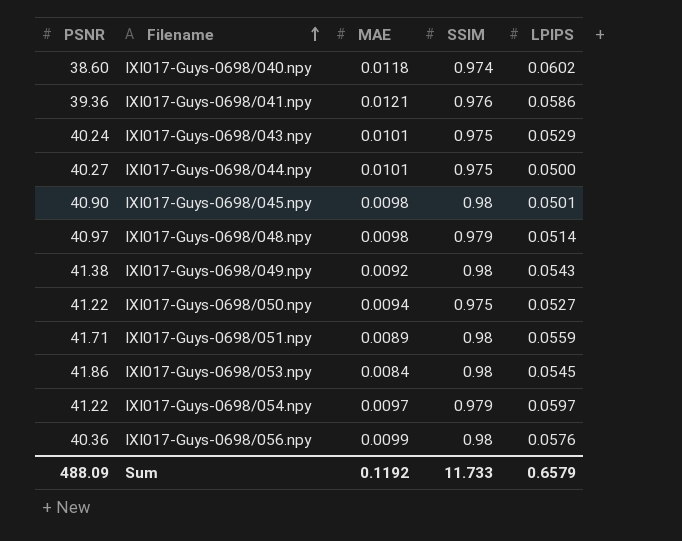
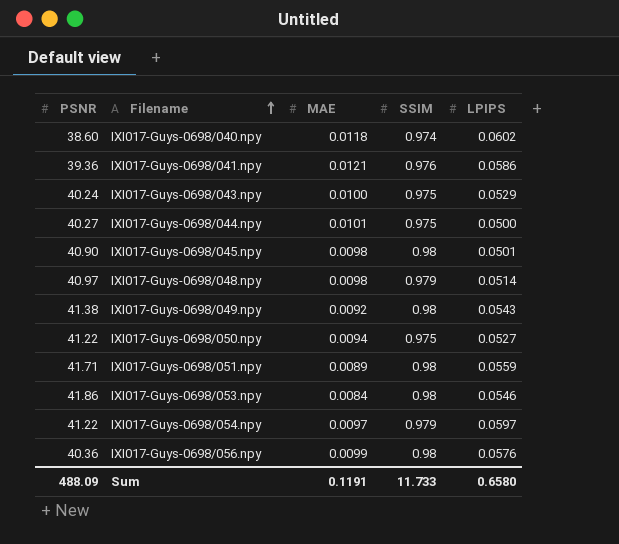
IXI017-Guys-0698/043.npy | MAE: 0.0101 -> 0.0100
IXI017-Guys-0698/053.npy | LPIPS: 0.0545 -> 0.0546
Sum | MAE: 0.1192 -> 0.1191
Sum | LPIPS: 0.6579 -> 0.6580

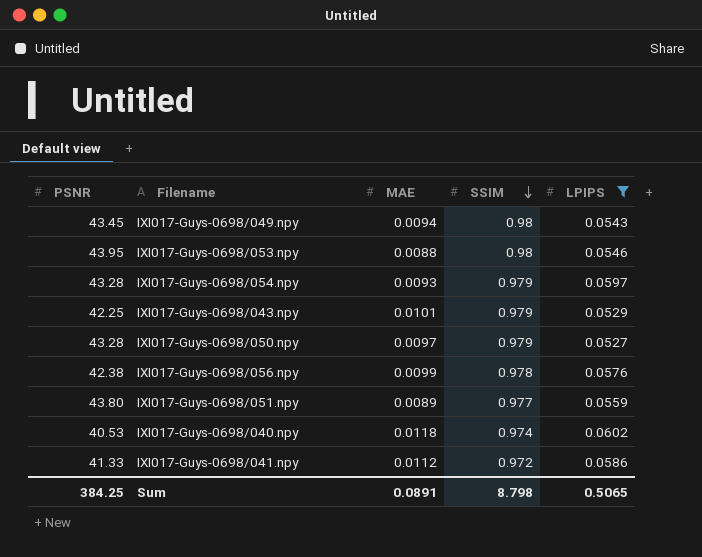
filter: none -> LPIPS >= 0.0527
row order: Filename ascending -> SSIM descending
IXI017-Guys-0698/049.npy | PSNR: 41.38 -> 43.45
IXI017-Guys-0698/049.npy | MAE: 0.0092 -> 0.0094
IXI017-Guys-0698/053.npy | PSNR: 41.86 -> 43.95
IXI017-Guys-0698/053.npy | MAE: 0.0084 -> 0.0088
IXI017-Guys-0698/054.npy | PSNR: 41.22 -> 43.28
IXI017-Guys-0698/054.npy | MAE: 0.0097 -> 0.0093
IXI017-Guys-0698/043.npy | PSNR: 40.24 -> 42.25
IXI017-Guys-0698/043.npy | MAE: 0.0100 -> 0.0101
IXI017-Guys-0698/043.npy | SSIM: 0.975 -> 0.979
IXI017-Guys-0698/050.npy | PSNR: 41.22 -> 43.28
IXI017-Guys-0698/050.npy | MAE: 0.0094 -> 0.0097
IXI017-Guys-0698/050.npy | SSIM: 0.975 -> 0.979
IXI017-Guys-0698/056.npy | PSNR: 40.36 -> 42.38
IXI017-Guys-0698/056.npy | SSIM: 0.98 -> 0.978
IXI017-Guys-0698/051.npy | PSNR: 41.71 -> 43.80
IXI017-Guys-0698/051.npy | SSIM: 0.98 -> 0.977
IXI017-Guys-0698/040.npy | PSNR: 38.60 -> 40.53
IXI017-Guys-0698/041.npy | PSNR: 39.36 -> 41.33
IXI017-Guys-0698/041.npy | MAE: 0.0121 -> 0.0112
IXI017-Guys-0698/041.npy | SSIM: 0.976 -> 0.972
Sum | PSNR: 488.09 -> 384.25
Sum | MAE: 0.1191 -> 0.0891
Sum | SSIM: 11.733 -> 8.798
Sum | LPIPS: 0.6580 -> 0.5065

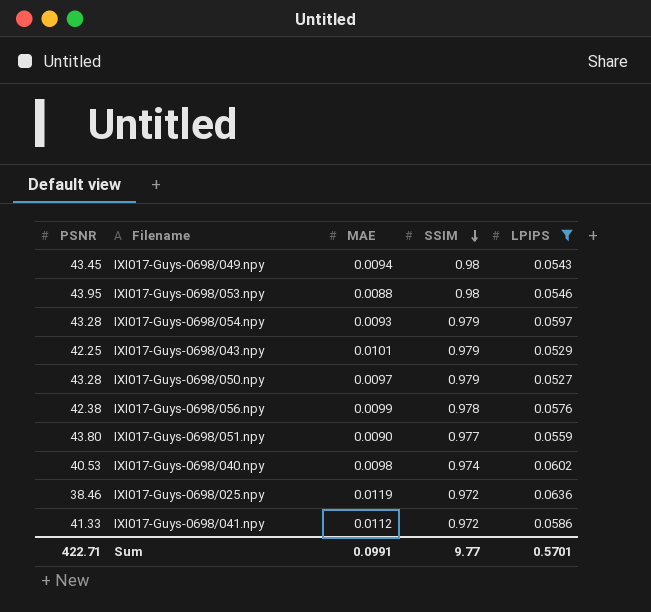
IXI017-Guys-0698/051.npy | MAE: 0.0089 -> 0.0090
IXI017-Guys-0698/040.npy | MAE: 0.0118 -> 0.0098
row IXI017-Guys-0698/025.npy: none -> 38.46 | 0.0119 | 0.972 | 0.0636
Sum | PSNR: 384.25 -> 422.71
Sum | MAE: 0.0891 -> 0.0991
Sum | SSIM: 8.798 -> 9.77
Sum | LPIPS: 0.5065 -> 0.5701

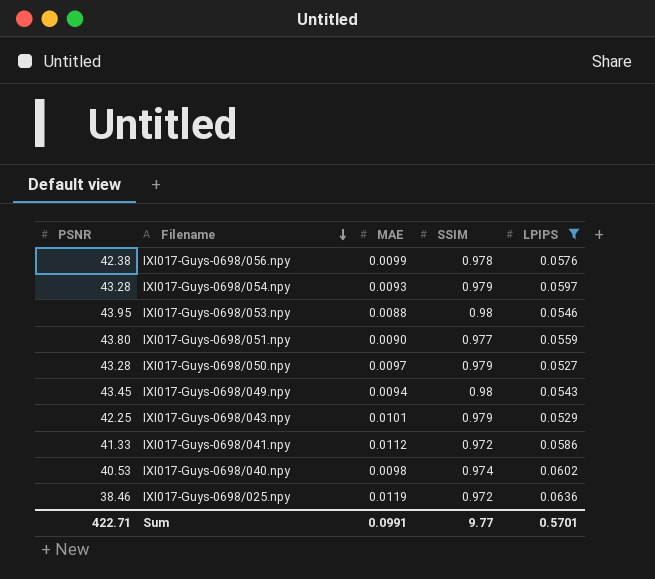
row order: SSIM descending -> Filename descending

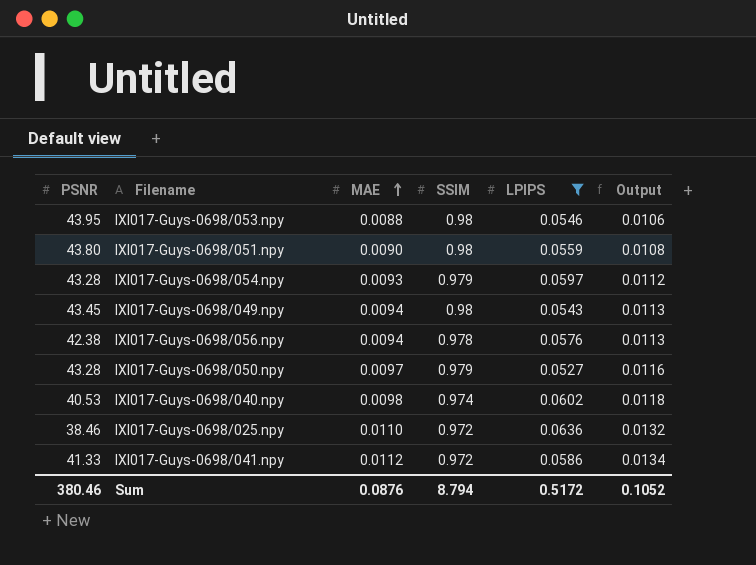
row order: Filename descending -> MAE ascending
column Output | formula: none -> [MAE] * 1.2
row IXI017-Guys-0698/043.npy: 42.25 | 0.0101 | 0.979 | 0.0529 -> none
IXI017-Guys-0698/051.npy | SSIM: 0.977 -> 0.98
IXI017-Guys-0698/056.npy | MAE: 0.0099 -> 0.0094
IXI017-Guys-0698/025.npy | MAE: 0.0119 -> 0.0110
Sum | PSNR: 422.71 -> 380.46
Sum | MAE: 0.0991 -> 0.0876
Sum | SSIM: 9.77 -> 8.794
Sum | LPIPS: 0.5701 -> 0.5172

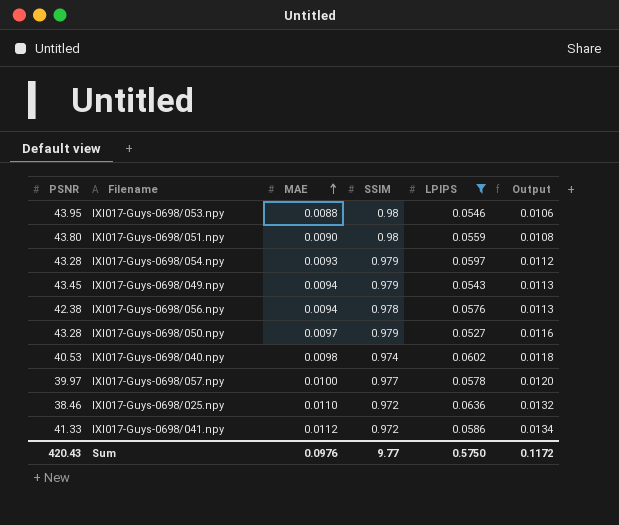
IXI017-Guys-0698/049.npy | SSIM: 0.98 -> 0.979
row IXI017-Guys-0698/057.npy: none -> 39.97 | 0.0100 | 0.977 | 0.0578 | 0.0120
Sum | PSNR: 380.46 -> 420.43
Sum | MAE: 0.0876 -> 0.0976
Sum | SSIM: 8.794 -> 9.77
Sum | LPIPS: 0.5172 -> 0.5750
Sum | Output: 0.1052 -> 0.1172

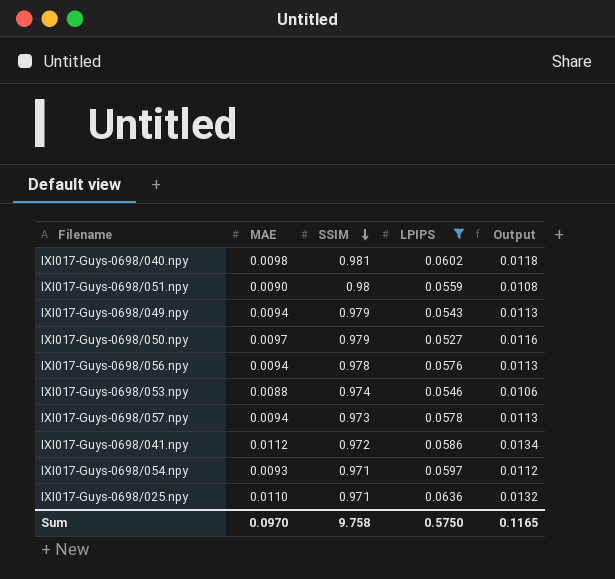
row order: MAE ascending -> SSIM descending
column PSNR | position: 1 -> none
IXI017-Guys-0698/040.npy | SSIM: 0.974 -> 0.981
IXI017-Guys-0698/053.npy | SSIM: 0.98 -> 0.974
IXI017-Guys-0698/057.npy | MAE: 0.0100 -> 0.0094
IXI017-Guys-0698/057.npy | SSIM: 0.977 -> 0.973
IXI017-Guys-0698/057.npy | Output: 0.0120 -> 0.0113
IXI017-Guys-0698/054.npy | SSIM: 0.979 -> 0.971
IXI017-Guys-0698/025.npy | SSIM: 0.972 -> 0.971
Sum | MAE: 0.0976 -> 0.0970
Sum | SSIM: 9.77 -> 9.758
Sum | Output: 0.1172 -> 0.1165

